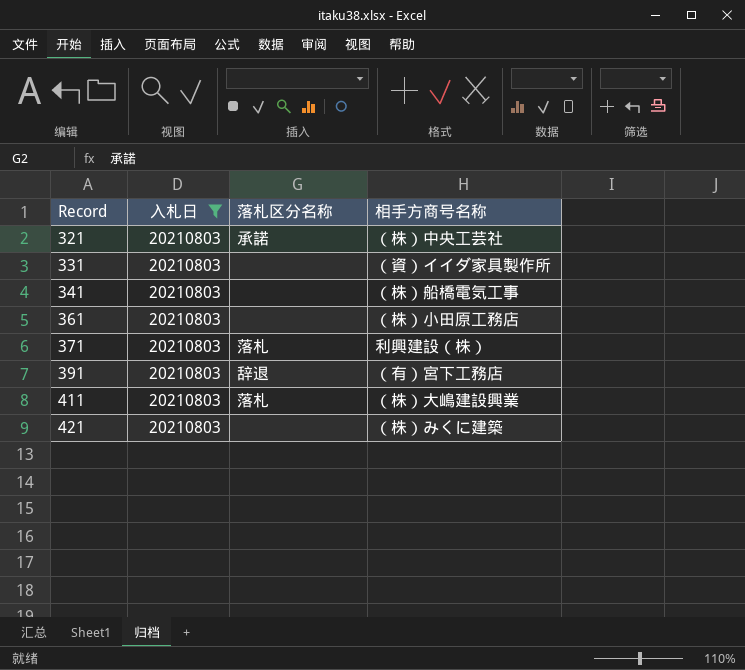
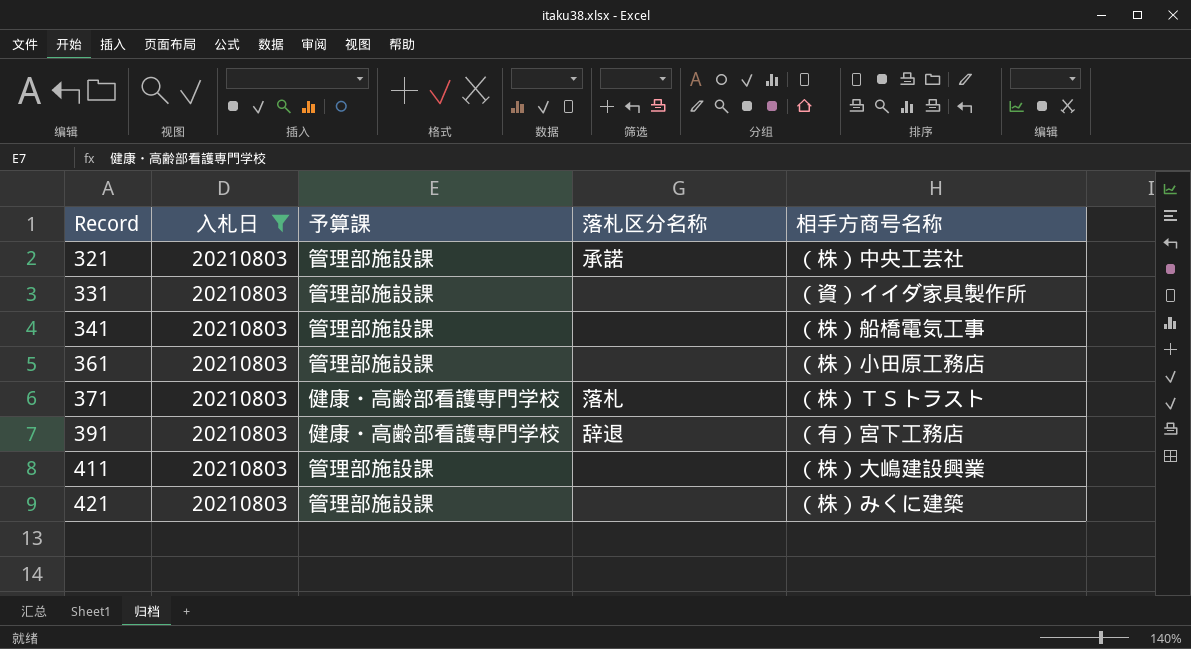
column 予算課 | position: none -> 3
371 | 相手方商号名称: 利興建設（株） -> （株）ＴＳトラスト
411 | 落札区分名称: 落札 -> none

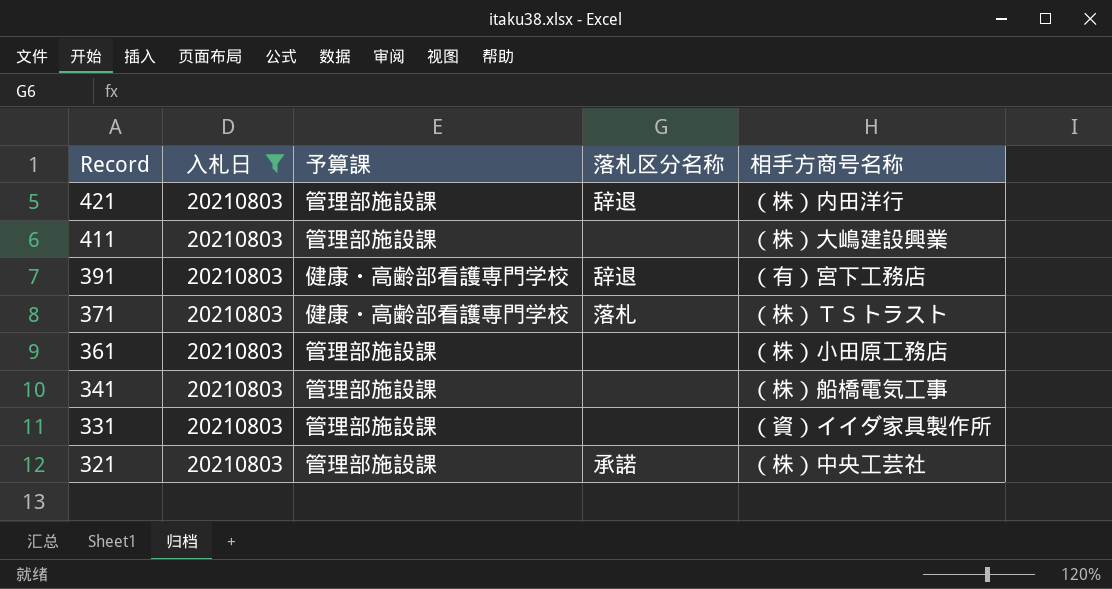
row order: Record ascending -> Record descending
421 | 落札区分名称: none -> 辞退
421 | 相手方商号名称: （株）みくに建築 -> （株）内田洋行

